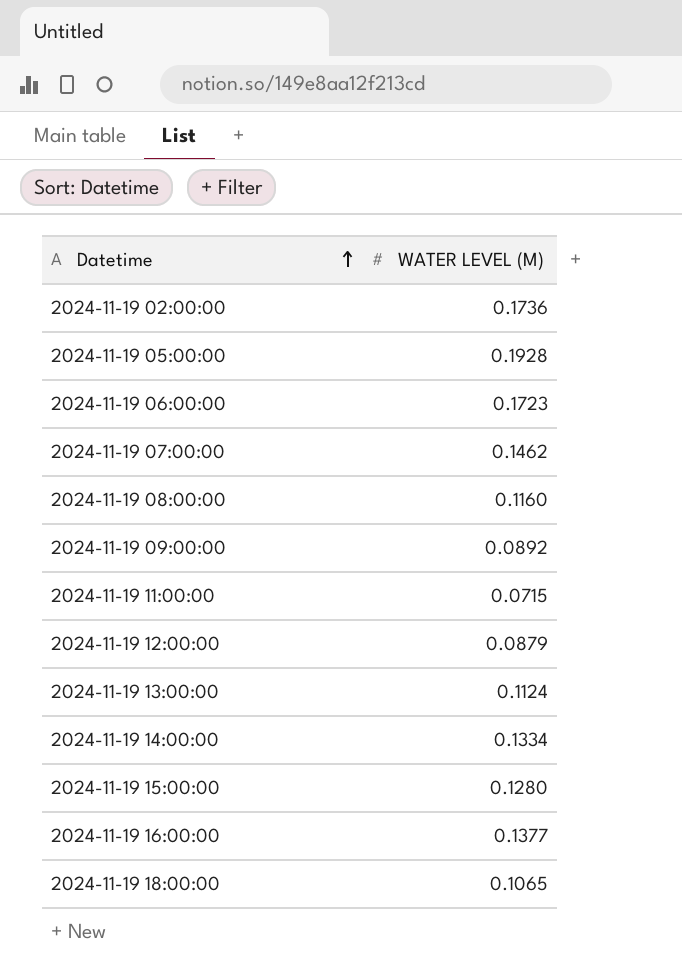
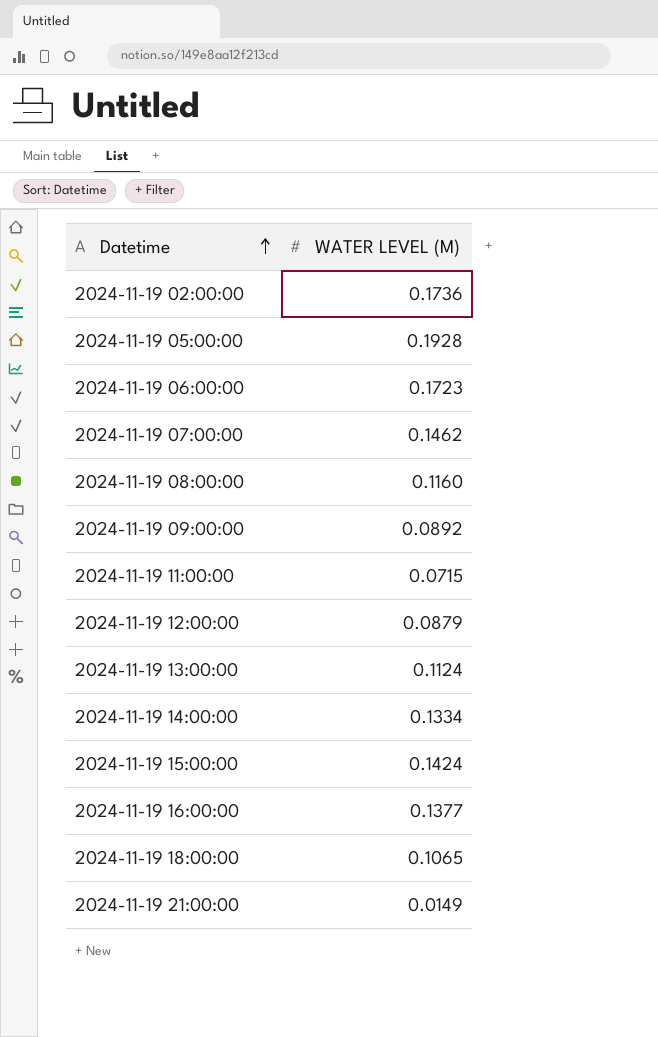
2024-11-19 15:00:00 | WATER LEVEL (M): 0.1280 -> 0.1424
row 2024-11-19 21:00:00: none -> 0.0149

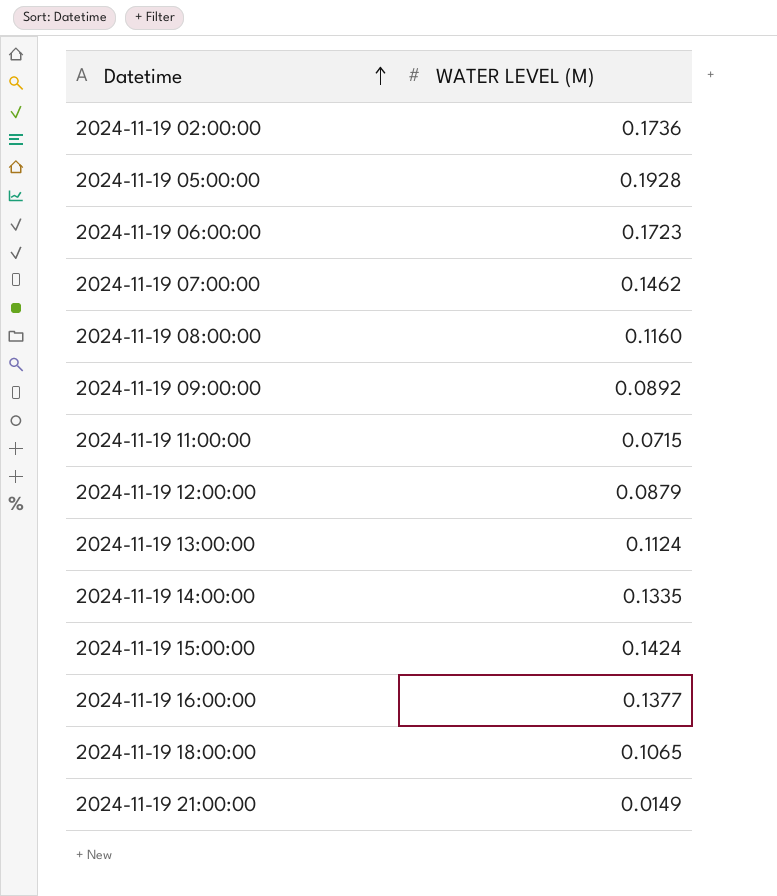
2024-11-19 14:00:00 | WATER LEVEL (M): 0.1334 -> 0.1335

